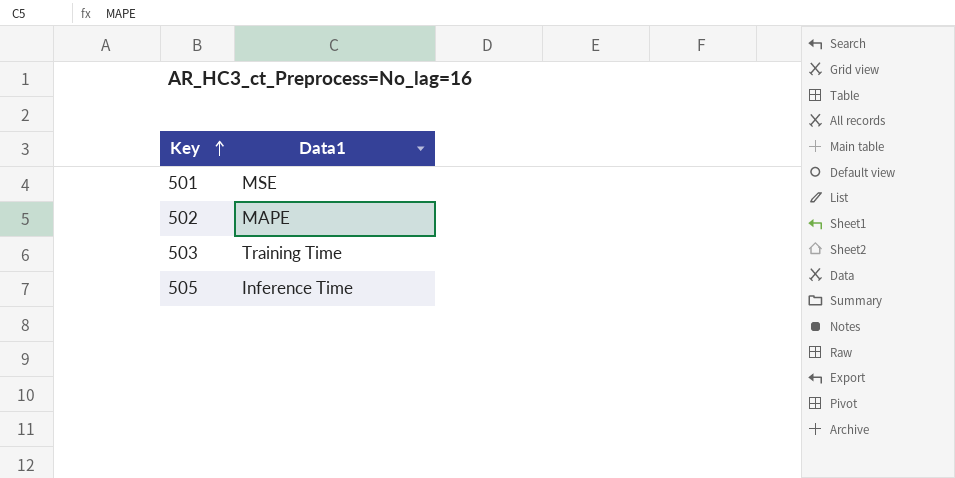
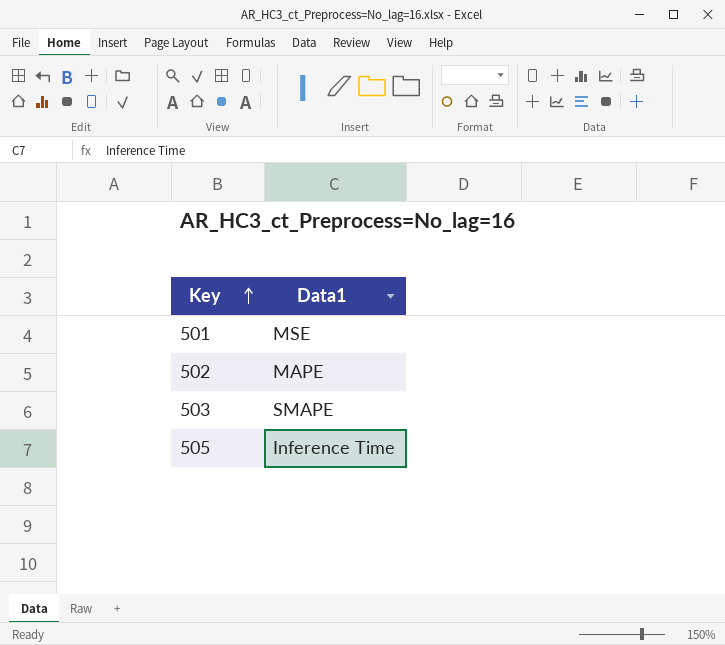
503 | Data1: Training Time -> SMAPE

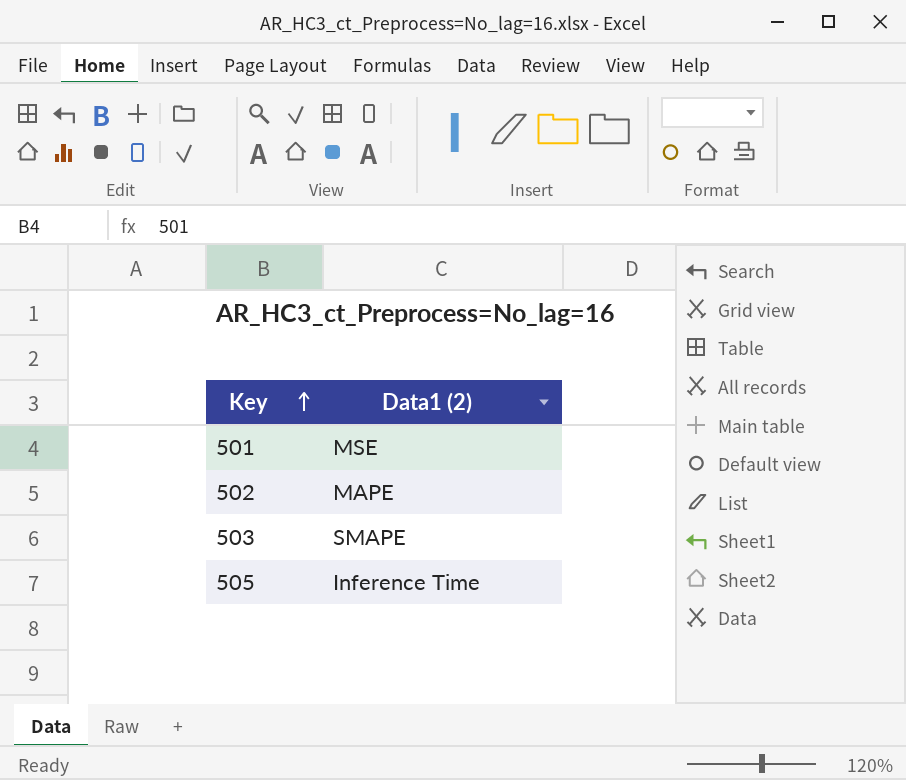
column name: Data1 -> Data1 (2)

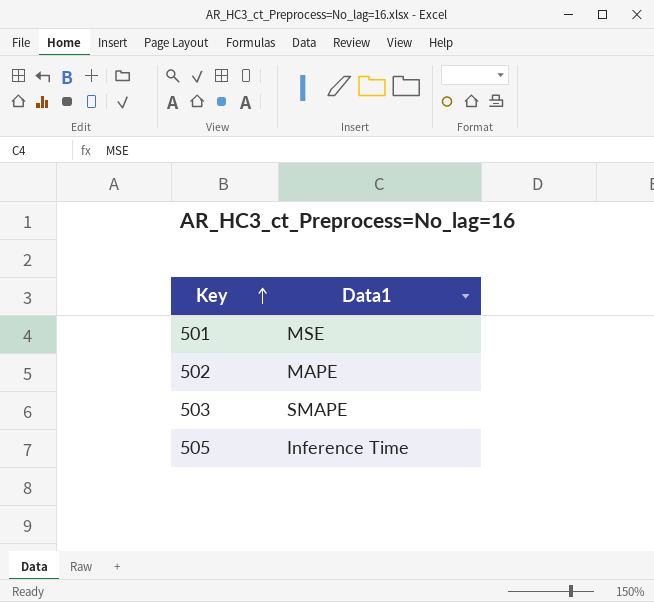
column name: Data1 (2) -> Data1

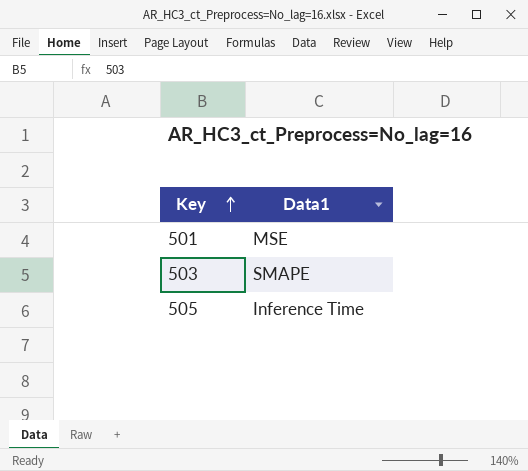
row 502: MAPE -> none

